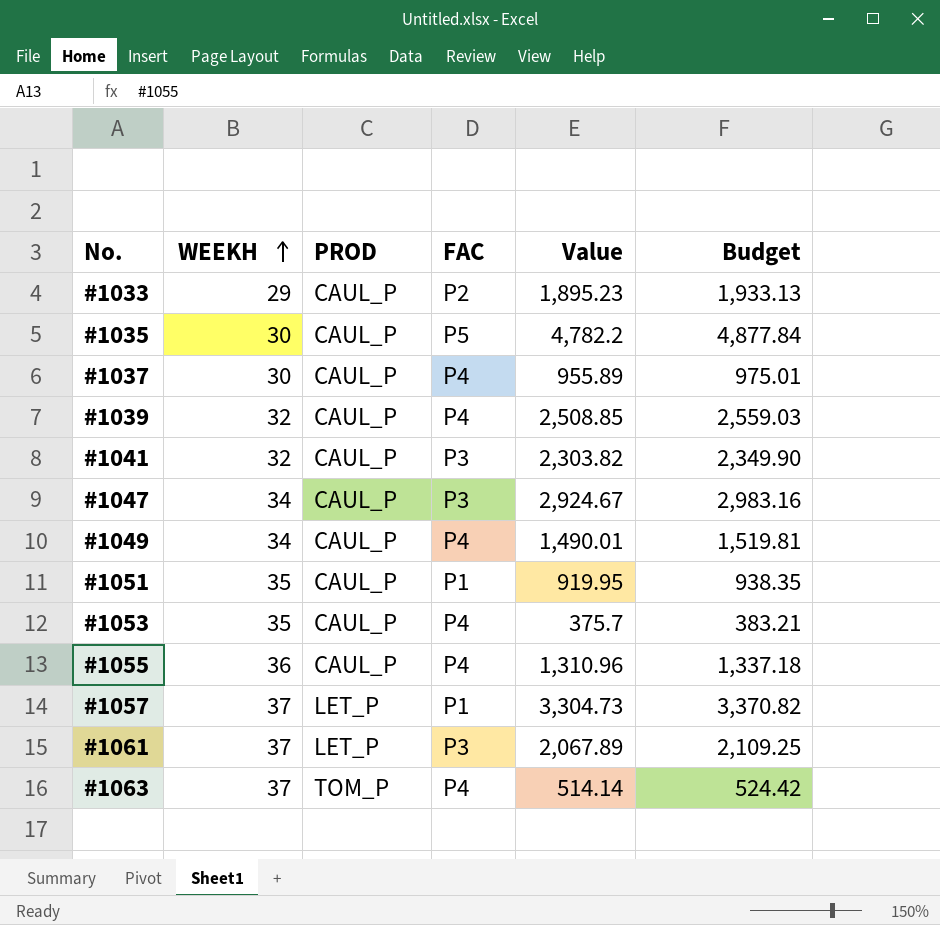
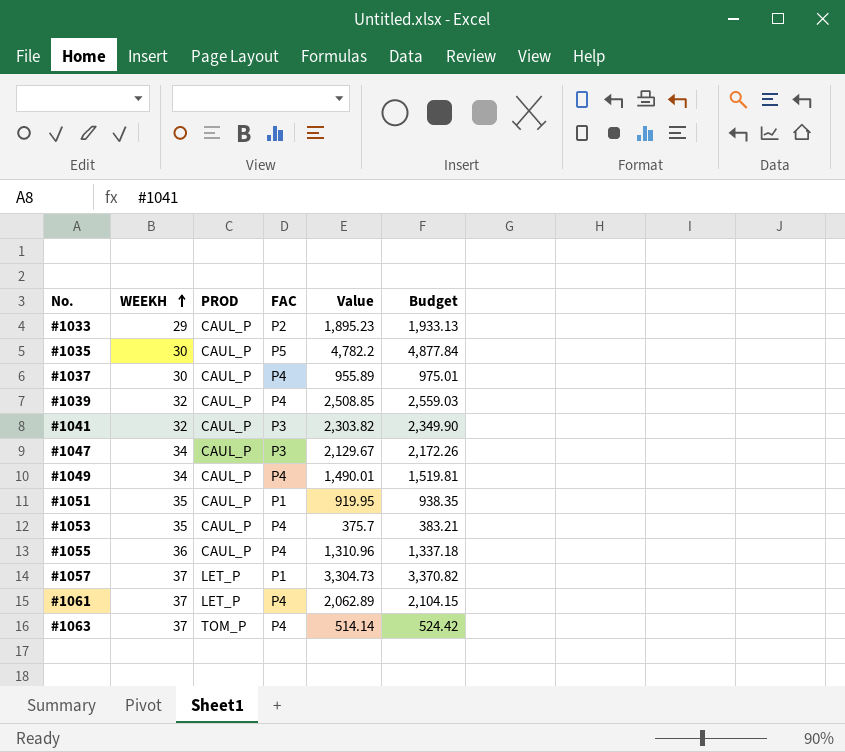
#1047 | Value: 2,924.67 -> 2,129.67
#1047 | Budget: 2,983.16 -> 2,172.26
#1061 | FAC: P3 -> P4
#1061 | Value: 2,067.89 -> 2,062.89
#1061 | Budget: 2,109.25 -> 2,104.15

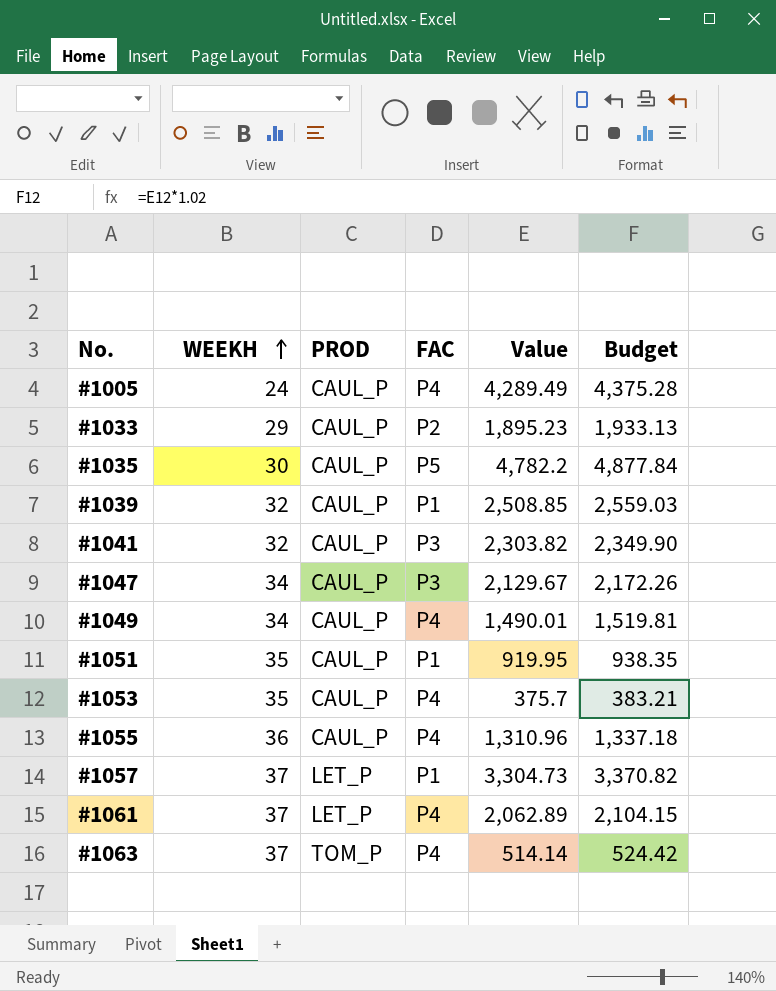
row #1037: 30 | CAUL_P | P4 | 955.89 | 975.01 -> none
row #1005: none -> 24 | CAUL_P | P4 | 4,289.49 | 4,375.28
#1039 | FAC: P4 -> P1

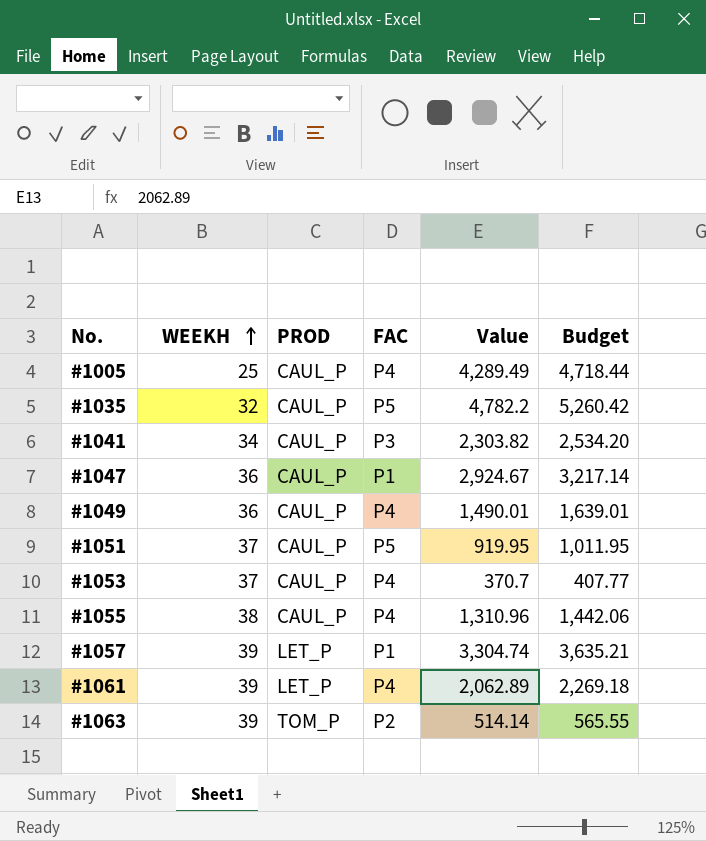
column Budget | formula: [Value] * 1.02 -> [Value] * 1.1
row #1033: 29 | CAUL_P | P2 | 1,895.23 | 1,933.13 -> none
row #1039: 32 | CAUL_P | P1 | 2,508.85 | 2,559.03 -> none
#1005 | WEEKH: 24 -> 25
#1035 | WEEKH: 30 -> 32
#1041 | WEEKH: 32 -> 34
#1047 | WEEKH: 34 -> 36
#1047 | FAC: P3 -> P1
#1047 | Value: 2,129.67 -> 2,924.67
#1049 | WEEKH: 34 -> 36
#1051 | WEEKH: 35 -> 37
#1051 | FAC: P1 -> P5
#1053 | WEEKH: 35 -> 37
#1053 | Value: 375.7 -> 370.7
#1055 | WEEKH: 36 -> 38
#1057 | WEEKH: 37 -> 39
#1057 | Value: 3,304.73 -> 3,304.74
#1061 | WEEKH: 37 -> 39
#1063 | WEEKH: 37 -> 39
#1063 | FAC: P4 -> P2

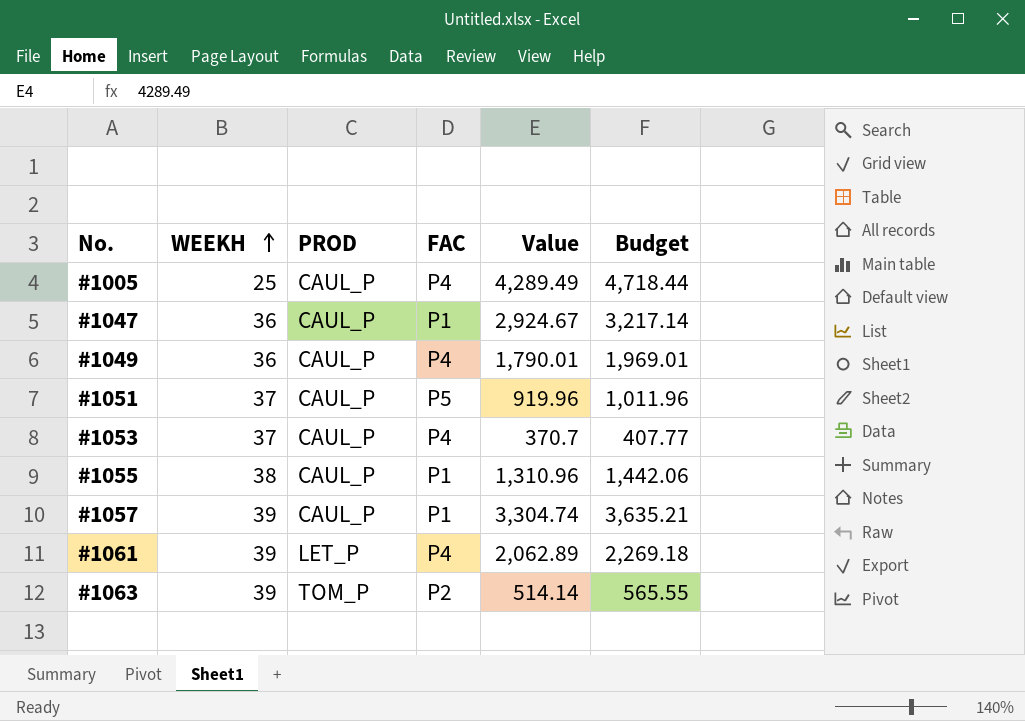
row #1035: 32 | CAUL_P | P5 | 4,782.2 | 5,260.42 -> none
row #1041: 34 | CAUL_P | P3 | 2,303.82 | 2,534.20 -> none
#1049 | Value: 1,490.01 -> 1,790.01
#1049 | Budget: 1,639.01 -> 1,969.01
#1051 | Value: 919.95 -> 919.96
#1051 | Budget: 1,011.95 -> 1,011.96
#1055 | FAC: P4 -> P1
#1057 | PROD: LET_P -> CAUL_P

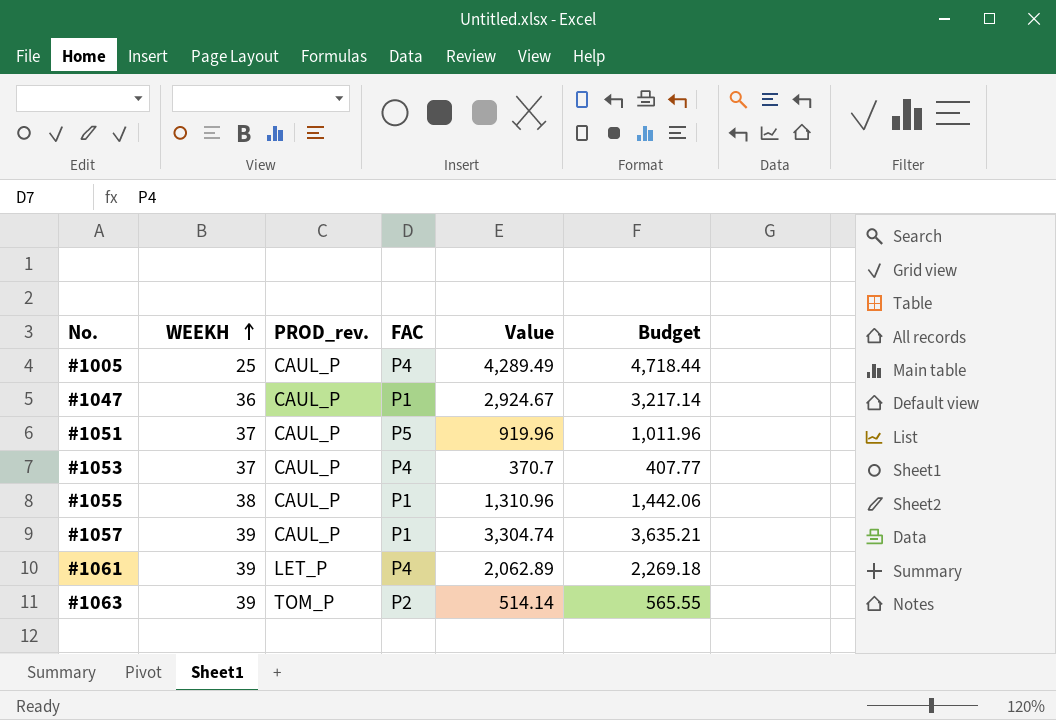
column name: PROD -> PROD_rev.
row #1049: 36 | CAUL_P | P4 | 1,790.01 | 1,969.01 -> none

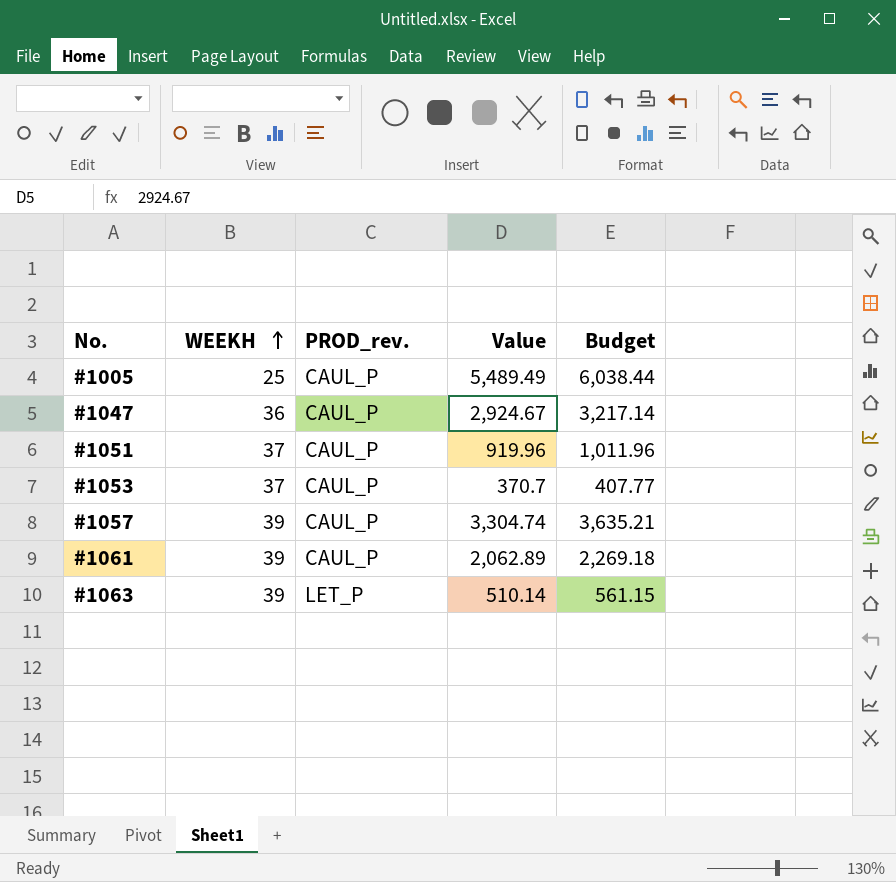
column FAC | position: 4 -> none
row #1055: 38 | CAUL_P | P1 | 1,310.96 | 1,442.06 -> none
#1005 | Value: 4,289.49 -> 5,489.49
#1005 | Budget: 4,718.44 -> 6,038.44
#1061 | PROD_rev.: LET_P -> CAUL_P
#1063 | PROD_rev.: TOM_P -> LET_P
#1063 | Value: 514.14 -> 510.14
#1063 | Budget: 565.55 -> 561.15

